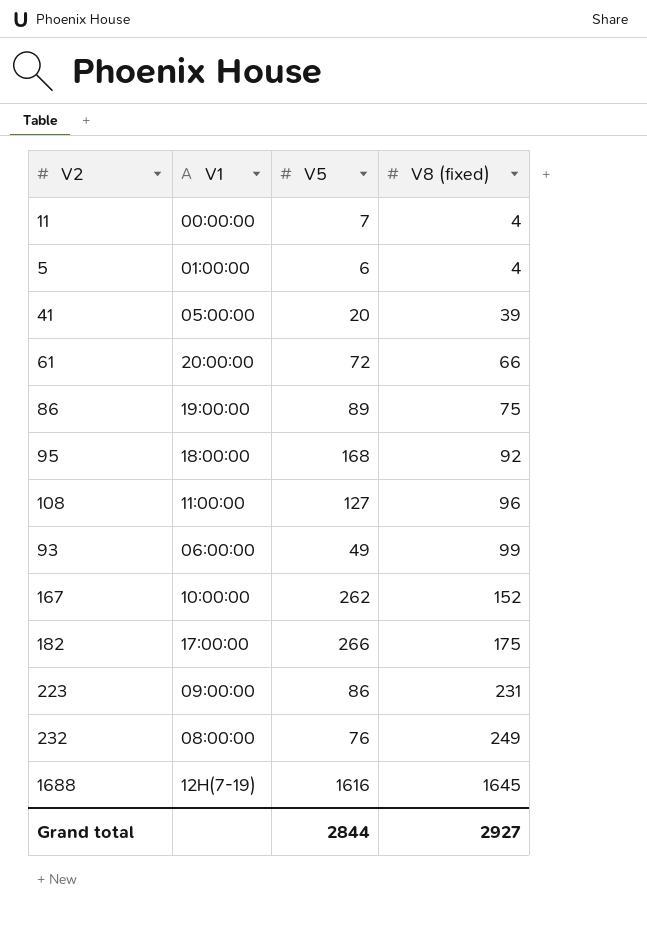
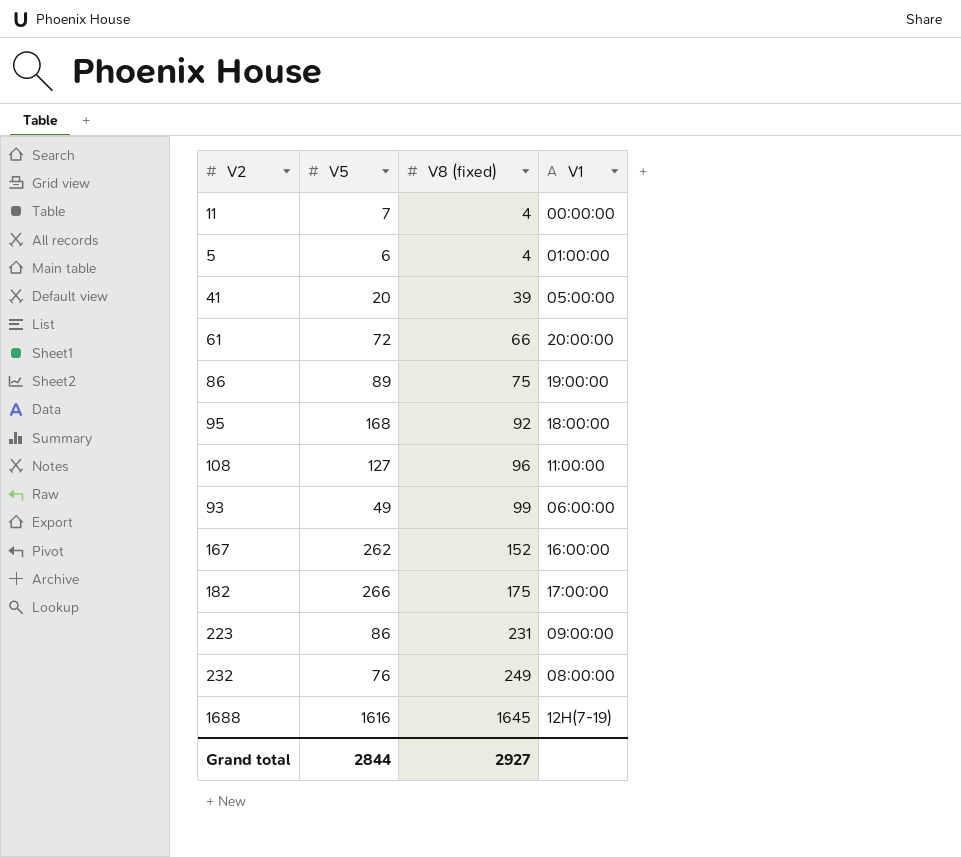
column V1 | position: 2 -> 4
167 | V1: 10:00:00 -> 16:00:00

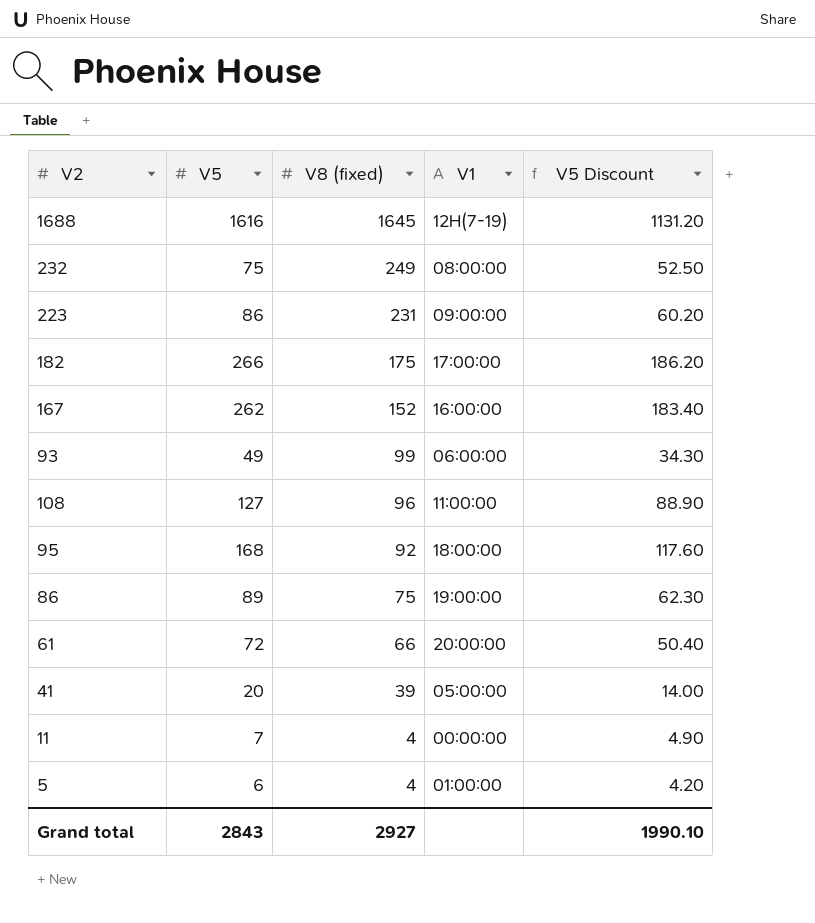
row order: V8 (fixed) ascending -> V8 (fixed) descending
column V5 Discount | formula: none -> [V5] * 0.7
232 | V5: 76 -> 75
Grand total | V5: 2844 -> 2843

